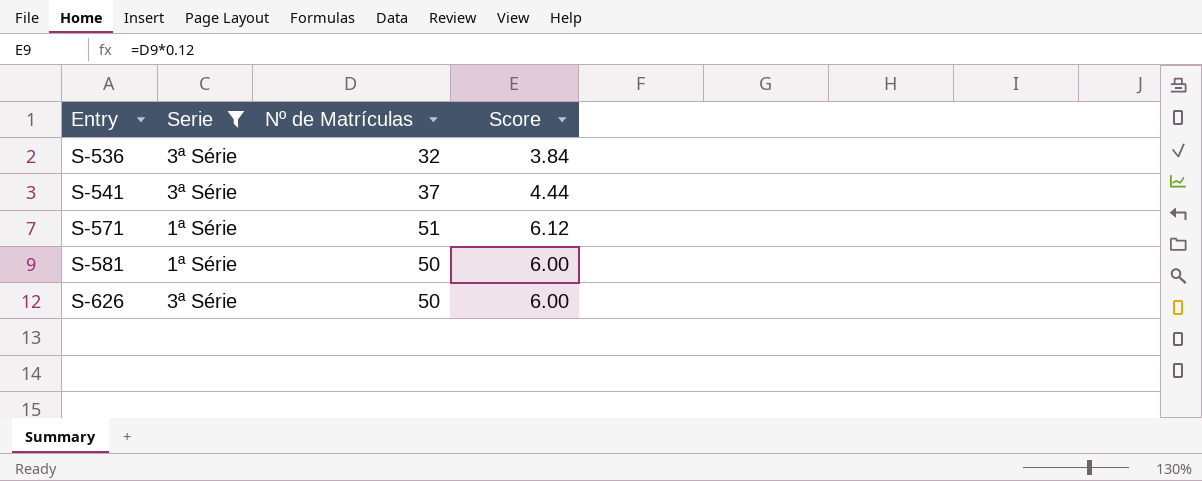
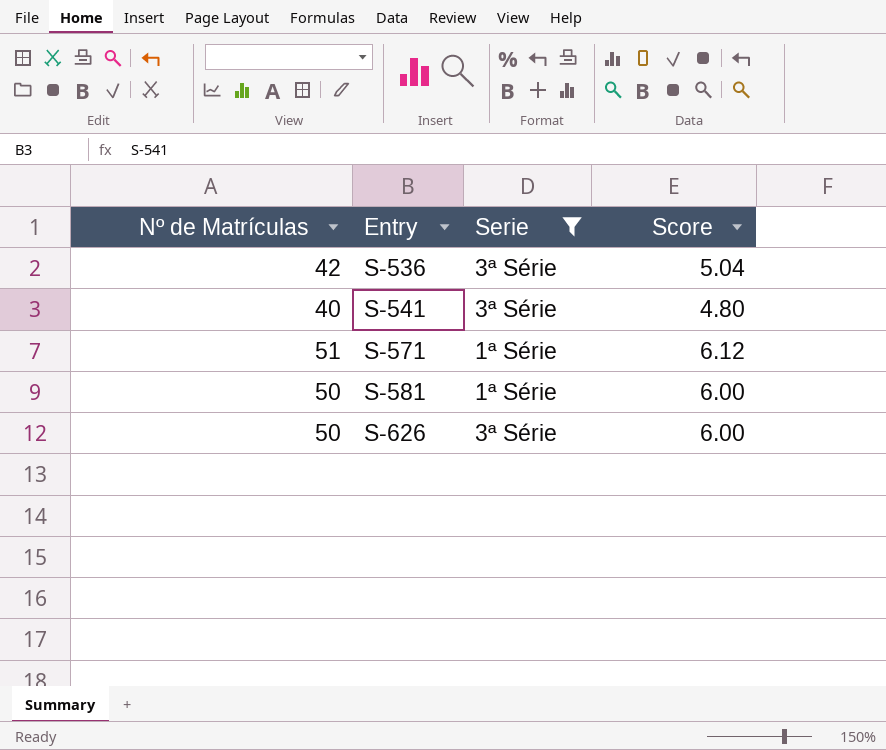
column Nº de Matrículas | position: 3 -> 1
S-536 | Nº de Matrículas: 32 -> 42
S-536 | Score: 3.84 -> 5.04
S-541 | Nº de Matrículas: 37 -> 40
S-541 | Score: 4.44 -> 4.80

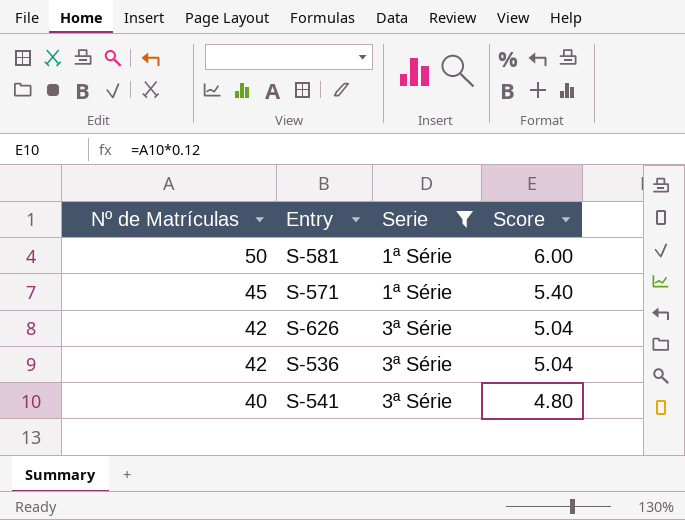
row order: Entry ascending -> Nº de Matrículas descending
S-571 | Nº de Matrículas: 51 -> 45
S-571 | Score: 6.12 -> 5.40
S-626 | Nº de Matrículas: 50 -> 42
S-626 | Score: 6.00 -> 5.04

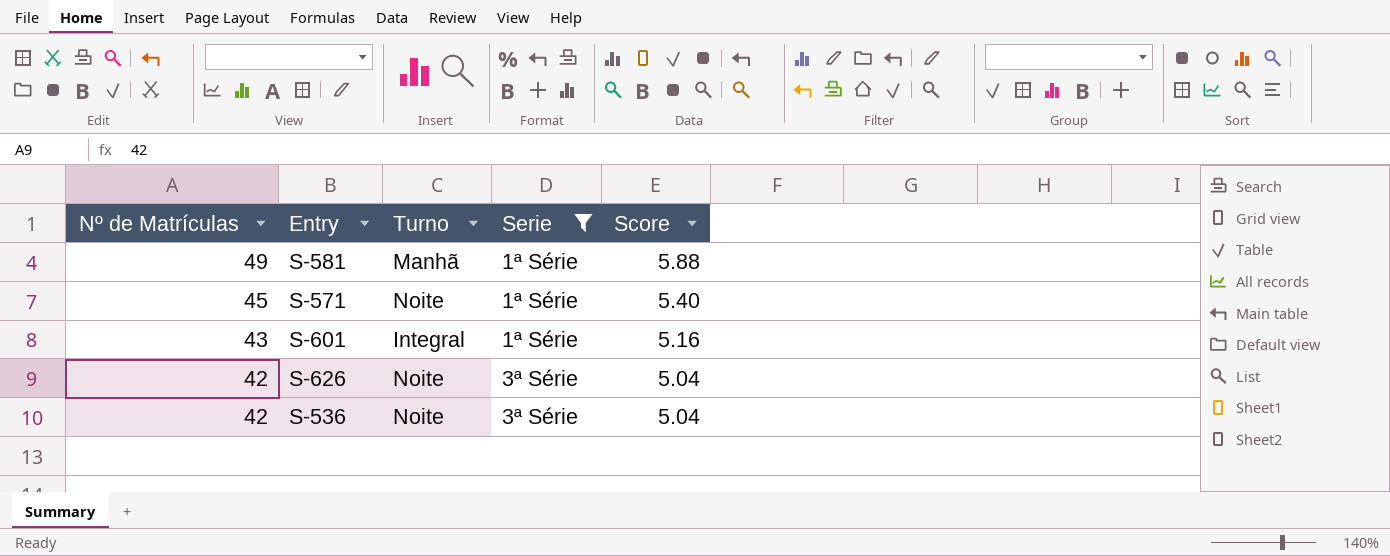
column Turno | position: none -> 3
row S-541: 40 | 3ª Série | 4.80 -> none
S-581 | Nº de Matrículas: 50 -> 49
S-581 | Score: 6.00 -> 5.88
row S-601: none -> 43 | Integral | 1ª Série | 5.16

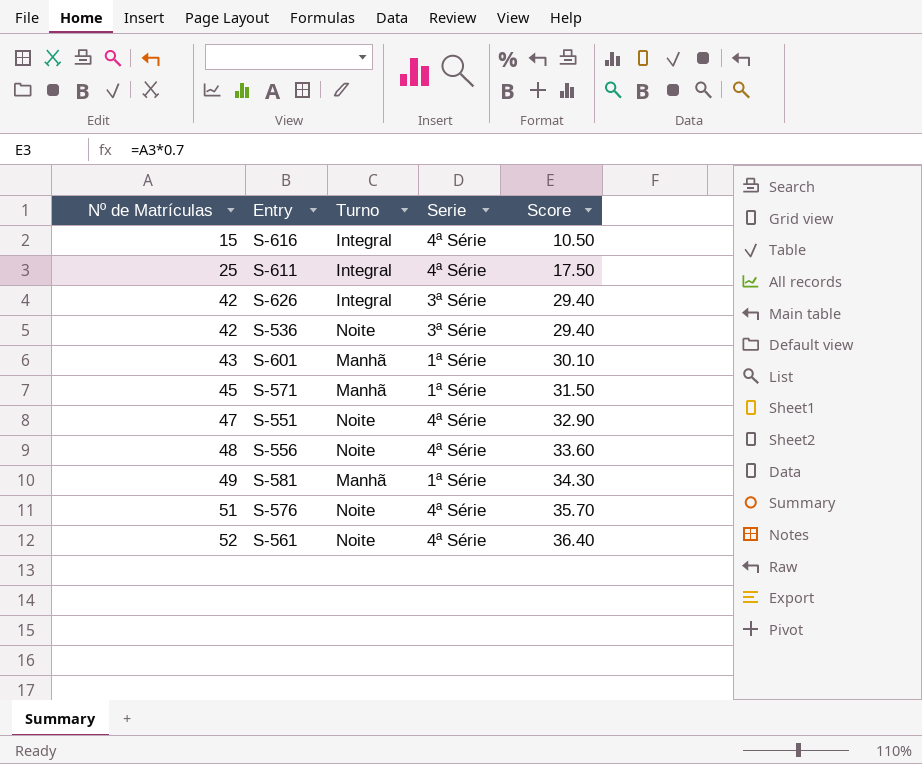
filter: Serie != 4ª Série -> none
row order: Nº de Matrículas descending -> Nº de Matrículas ascending
column Score | formula: [Nº de Matrículas] * 0.12 -> [Nº de Matrículas] * 0.7
S-626 | Turno: Noite -> Integral
S-601 | Turno: Integral -> Manhã
S-571 | Turno: Noite -> Manhã

